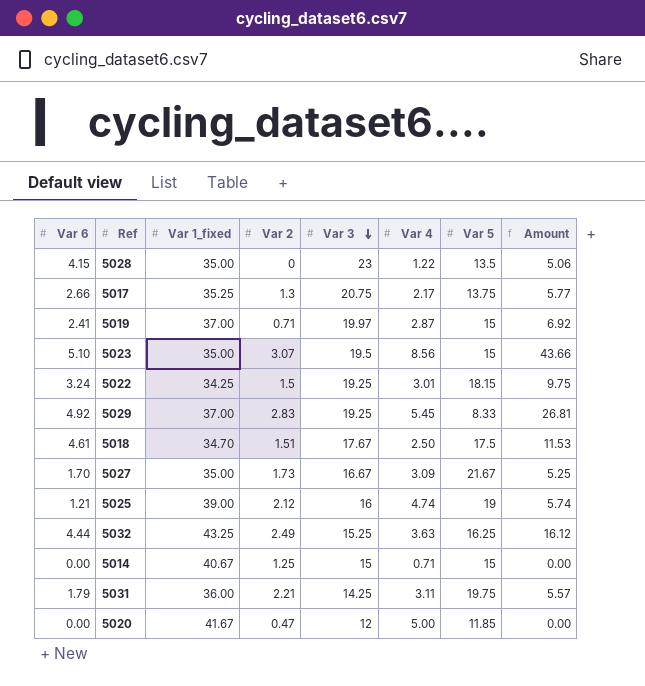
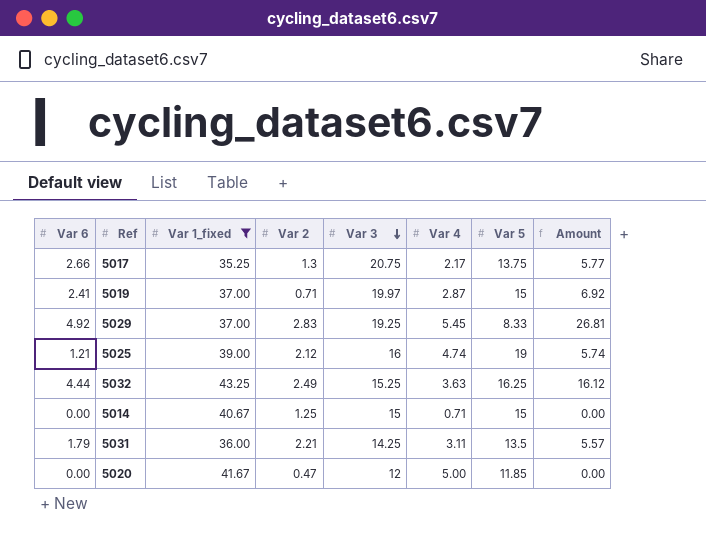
filter: none -> Var 1_fixed >= 35.25
5031 | Var 5: 19.75 -> 13.5

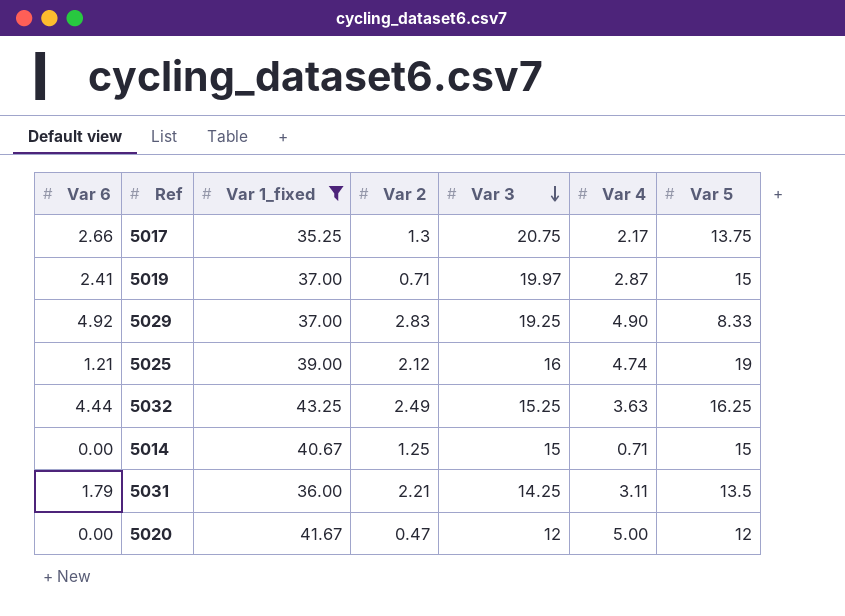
column Amount | formula: [Var 6] * [Var 4] -> none
5029 | Var 4: 5.45 -> 4.90
5020 | Var 5: 11.85 -> 12

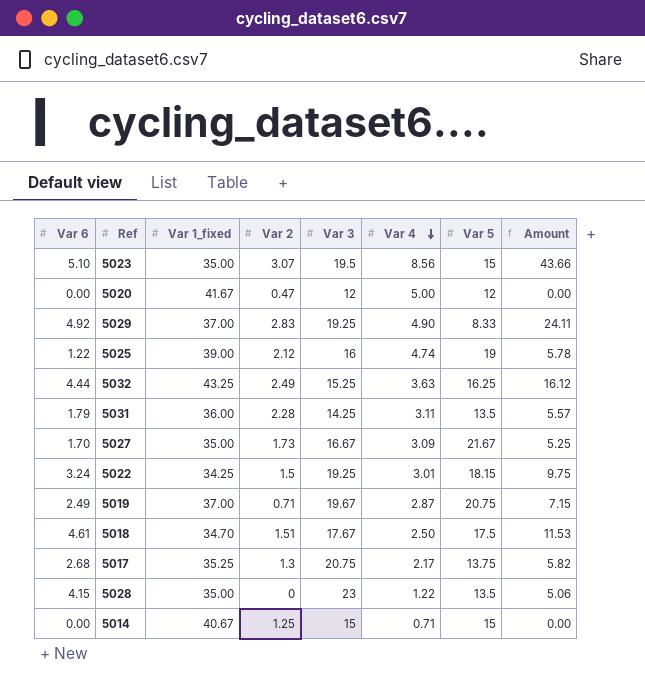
filter: Var 1_fixed >= 35.25 -> none
row order: Var 3 descending -> Var 4 descending
column Amount | formula: none -> [Var 6] * [Var 4]
5025 | Var 6: 1.21 -> 1.22
5031 | Var 2: 2.21 -> 2.28
5019 | Var 6: 2.41 -> 2.49
5019 | Var 3: 19.97 -> 19.67
5019 | Var 5: 15 -> 20.75
5017 | Var 6: 2.66 -> 2.68

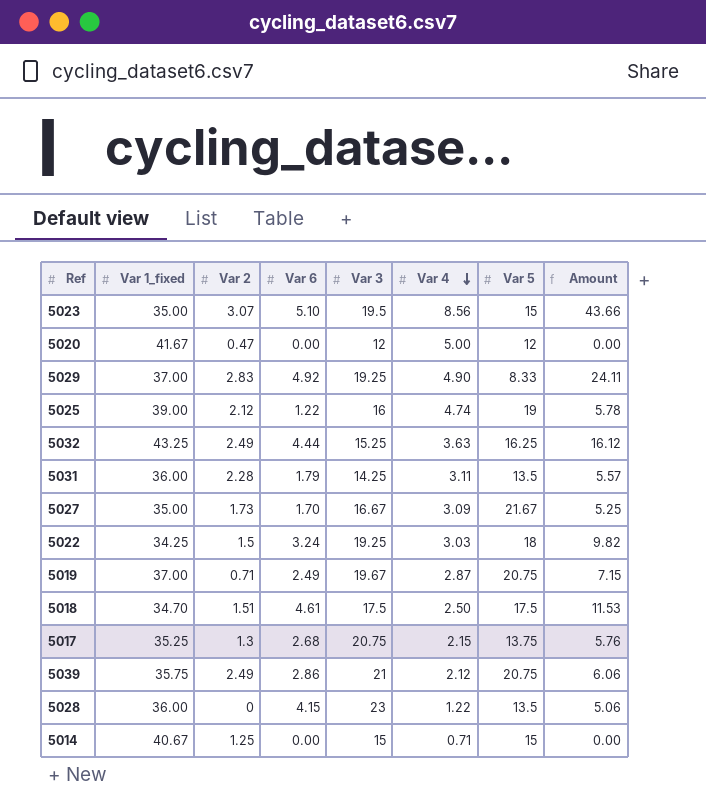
column Var 6 | position: 1 -> 4
5022 | Var 4: 3.01 -> 3.03
5022 | Var 5: 18.15 -> 18
5022 | Amount: 9.75 -> 9.82
5018 | Var 3: 17.67 -> 17.5
5017 | Var 4: 2.17 -> 2.15
5017 | Amount: 5.82 -> 5.76
row 5039: none -> 35.75 | 2.49 | 2.86 | 21 | 2.12 | 20.75 | 6.06
5028 | Var 1_fixed: 35.00 -> 36.00

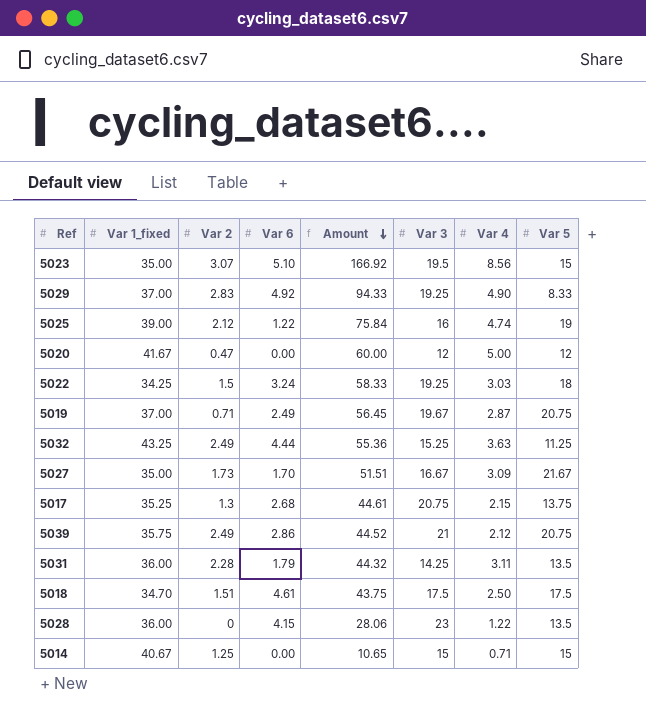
row order: Var 4 descending -> Amount descending
column Amount | formula: [Var 6] * [Var 4] -> [Var 3] * [Var 4]
column Amount | position: 8 -> 5
5032 | Var 5: 16.25 -> 11.25

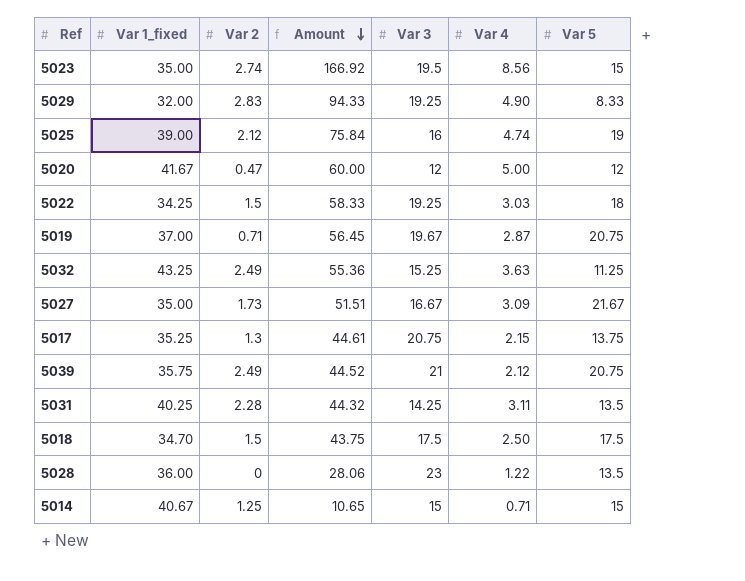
column Var 6 | position: 4 -> none
5023 | Var 2: 3.07 -> 2.74
5029 | Var 1_fixed: 37.00 -> 32.00
5031 | Var 1_fixed: 36.00 -> 40.25
5018 | Var 2: 1.51 -> 1.5

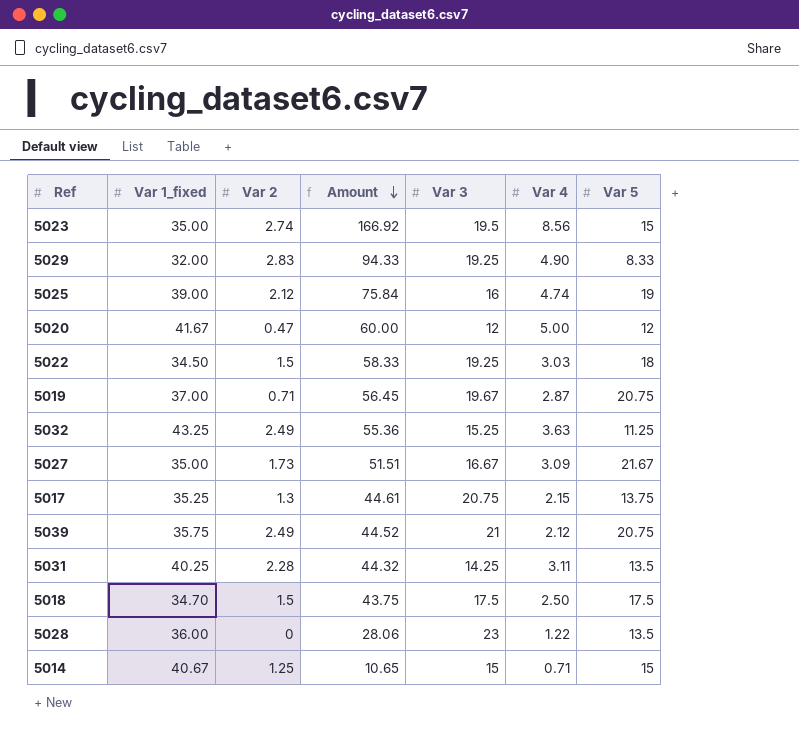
5022 | Var 1_fixed: 34.25 -> 34.50

